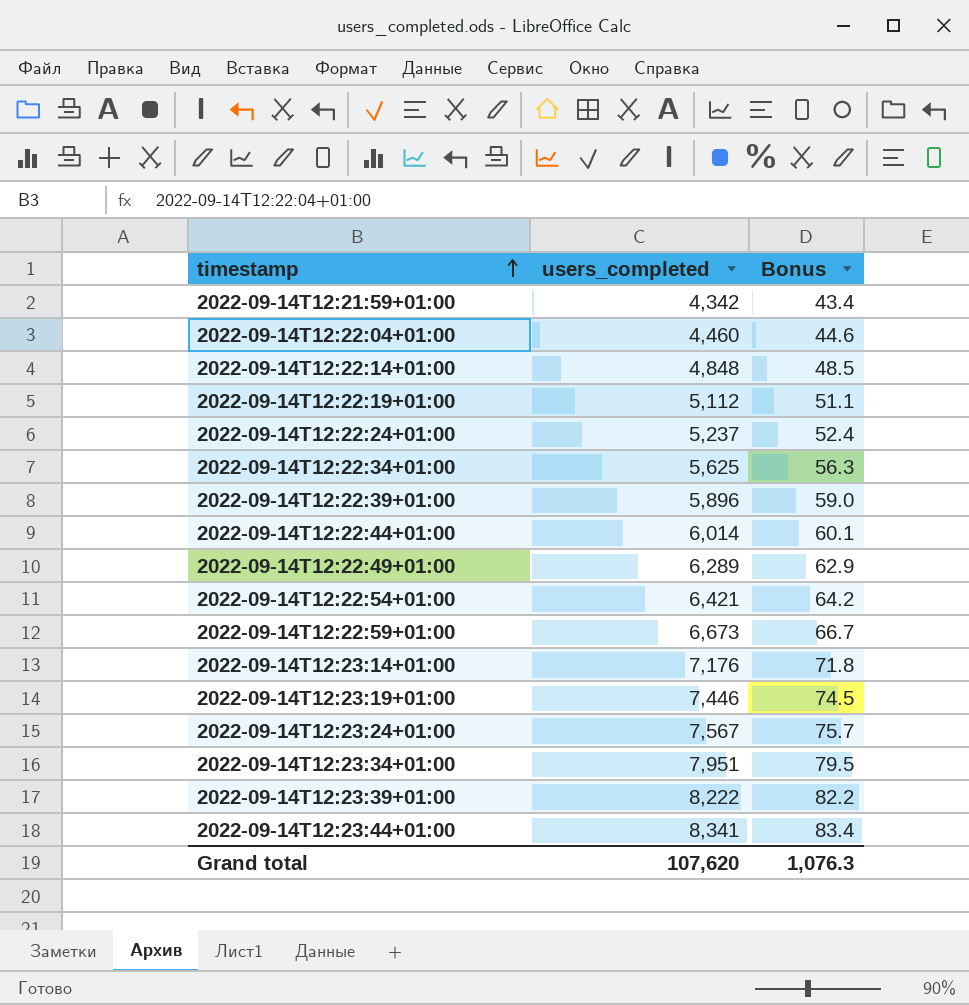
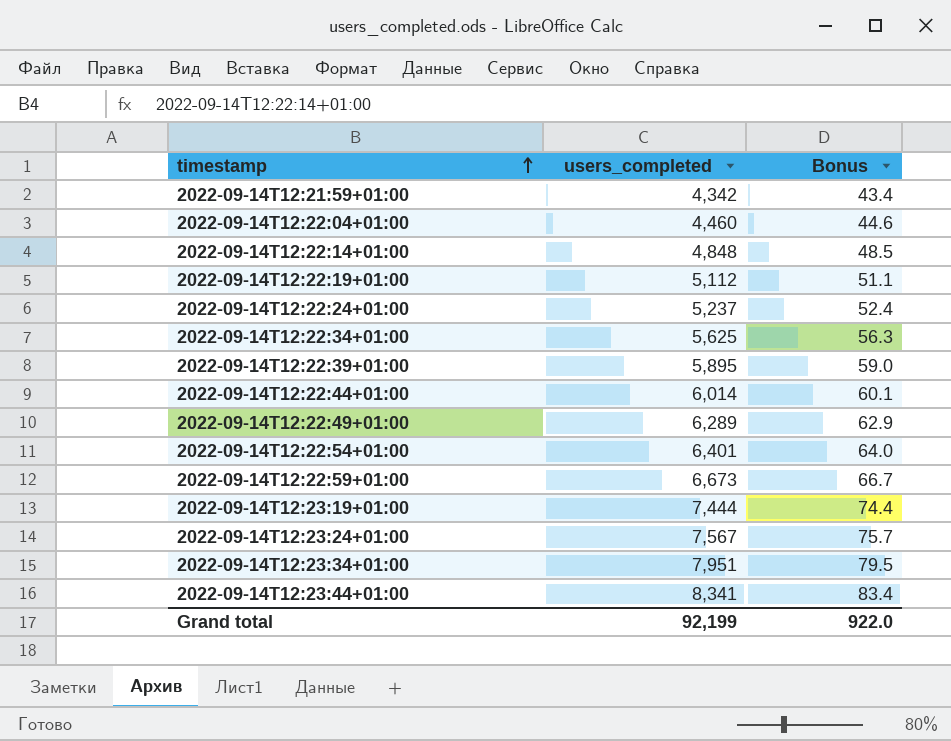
row 2022-09-14T12:23:14+01:00: 7,176 | 71.8 -> none
row 2022-09-14T12:23:39+01:00: 8,222 | 82.2 -> none
2022-09-14T12:22:39+01:00 | users_completed: 5,896 -> 5,895
2022-09-14T12:22:54+01:00 | users_completed: 6,421 -> 6,401
2022-09-14T12:22:54+01:00 | Bonus: 64.2 -> 64.0
2022-09-14T12:23:19+01:00 | users_completed: 7,446 -> 7,444
2022-09-14T12:23:19+01:00 | Bonus: 74.5 -> 74.4
Grand total | users_completed: 107,620 -> 92,199
Grand total | Bonus: 1,076.3 -> 922.0

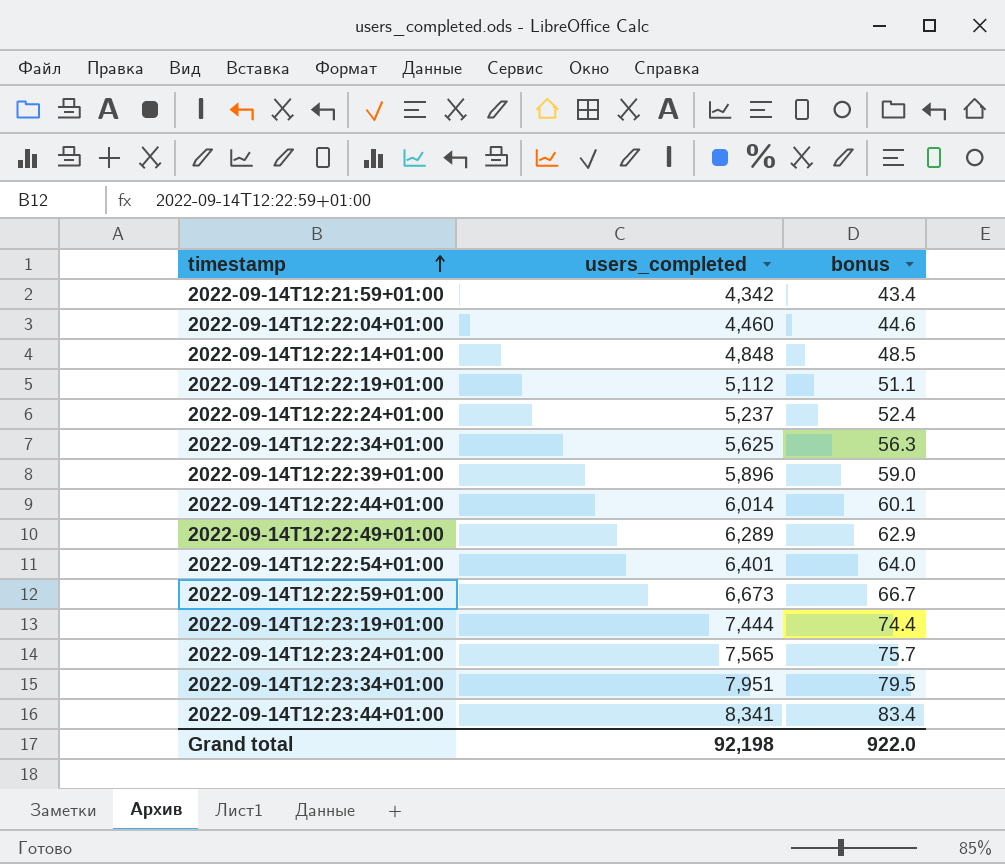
column name: Bonus -> bonus
2022-09-14T12:22:39+01:00 | users_completed: 5,895 -> 5,896
2022-09-14T12:23:24+01:00 | users_completed: 7,567 -> 7,565
Grand total | users_completed: 92,199 -> 92,198

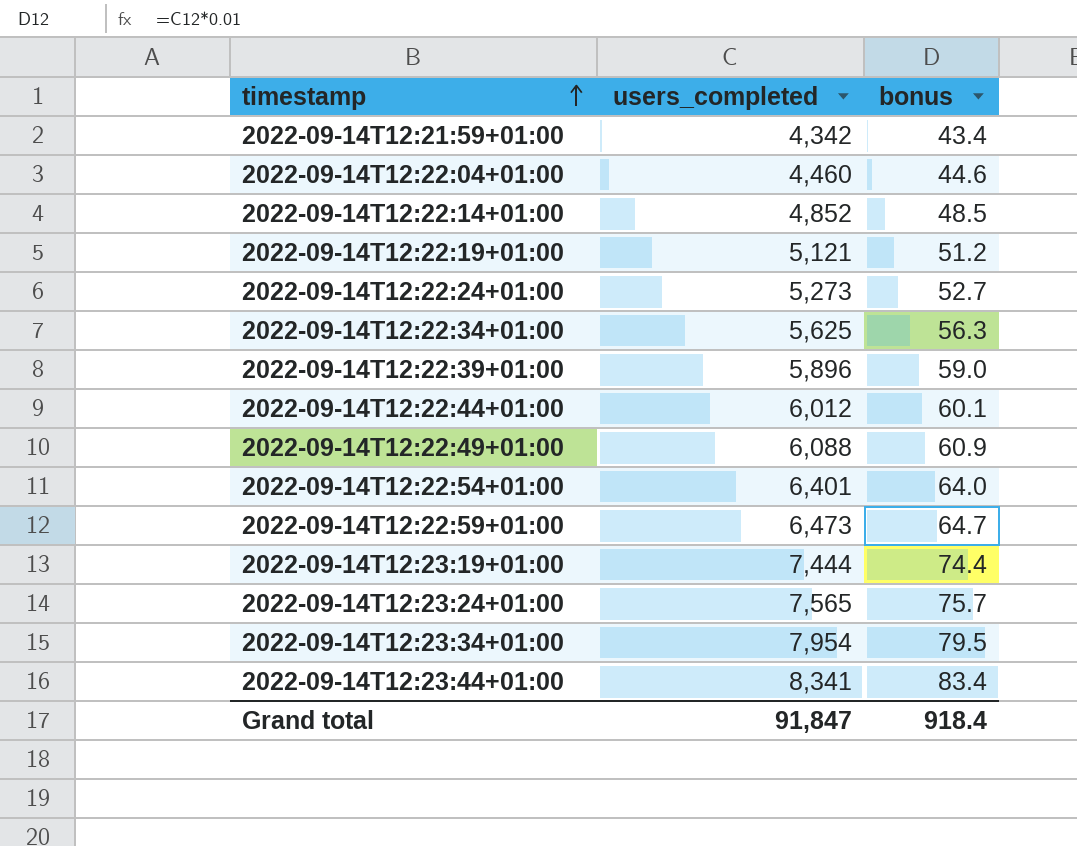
2022-09-14T12:22:14+01:00 | users_completed: 4,848 -> 4,852
2022-09-14T12:22:19+01:00 | users_completed: 5,112 -> 5,121
2022-09-14T12:22:19+01:00 | bonus: 51.1 -> 51.2
2022-09-14T12:22:24+01:00 | users_completed: 5,237 -> 5,273
2022-09-14T12:22:24+01:00 | bonus: 52.4 -> 52.7
2022-09-14T12:22:44+01:00 | users_completed: 6,014 -> 6,012
2022-09-14T12:22:49+01:00 | users_completed: 6,289 -> 6,088
2022-09-14T12:22:49+01:00 | bonus: 62.9 -> 60.9
2022-09-14T12:22:59+01:00 | users_completed: 6,673 -> 6,473
2022-09-14T12:22:59+01:00 | bonus: 66.7 -> 64.7
2022-09-14T12:23:34+01:00 | users_completed: 7,951 -> 7,954
Grand total | users_completed: 92,198 -> 91,847
Grand total | bonus: 922.0 -> 918.4

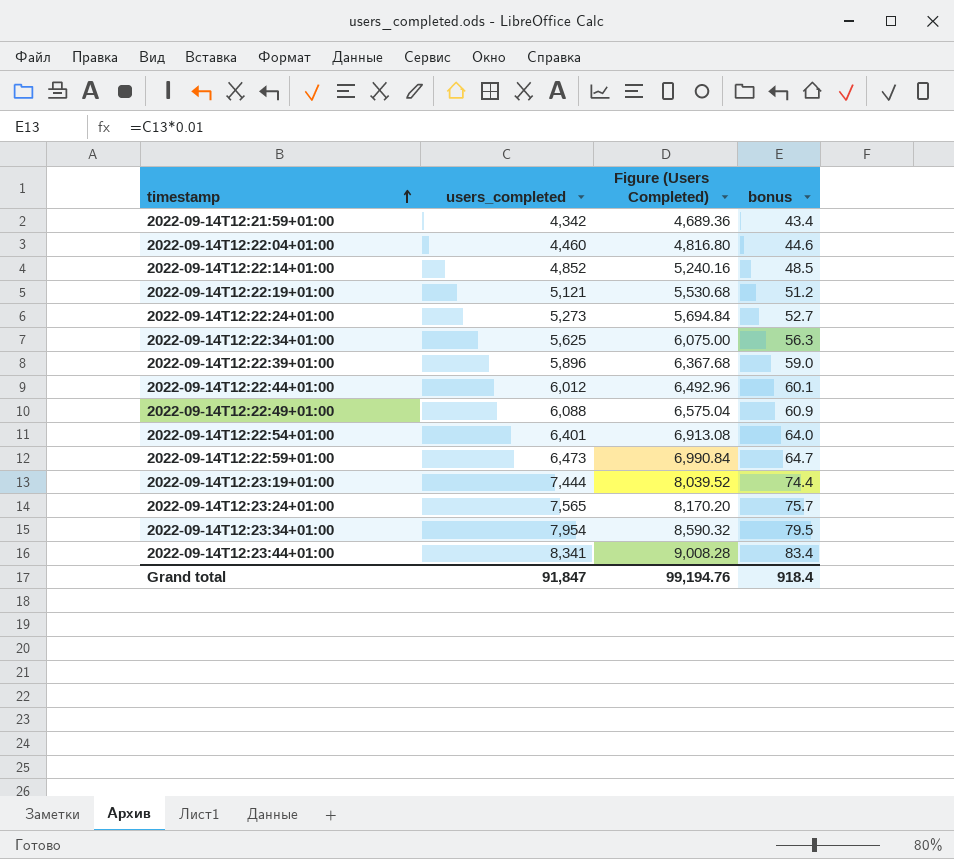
column Figure (Users Completed) | formula: none -> [users_completed] * 1.08

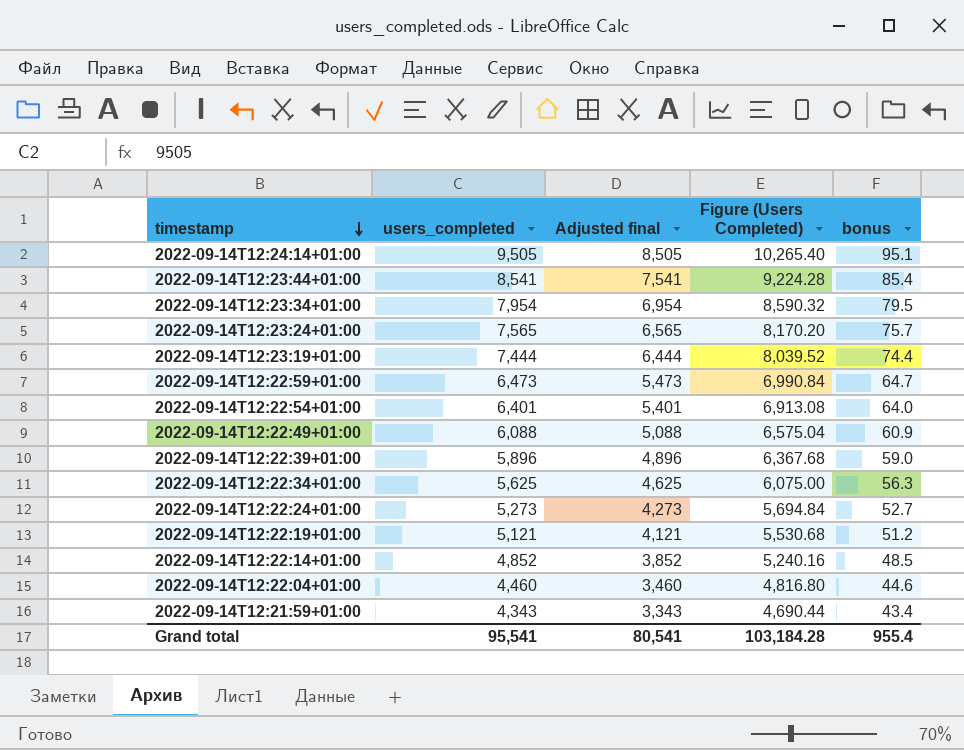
row order: timestamp ascending -> timestamp descending
column Adjusted final | formula: none -> [users_completed] - 1000
row 2022-09-14T12:22:44+01:00: 6,012 | 6,492.96 | 60.1 -> none
row 2022-09-14T12:24:14+01:00: none -> 9,505 | 8,505 | 10,265.40 | 95.1
2022-09-14T12:23:44+01:00 | users_completed: 8,341 -> 8,541
2022-09-14T12:23:44+01:00 | Figure (Users Completed): 9,008.28 -> 9,224.28
2022-09-14T12:23:44+01:00 | bonus: 83.4 -> 85.4
2022-09-14T12:21:59+01:00 | users_completed: 4,342 -> 4,343
2022-09-14T12:21:59+01:00 | Figure (Users Completed): 4,689.36 -> 4,690.44
Grand total | users_completed: 91,847 -> 95,541
Grand total | Figure (Users Completed): 99,194.76 -> 103,184.28
Grand total | bonus: 918.4 -> 955.4

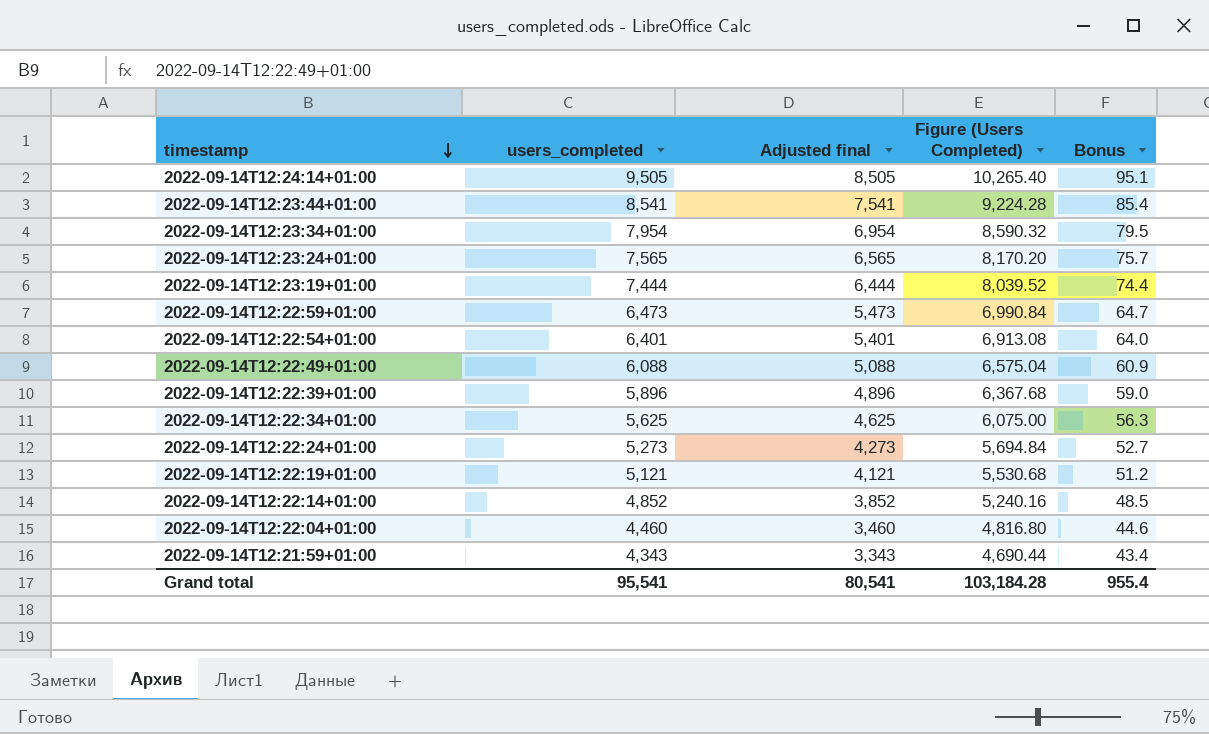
column name: bonus -> Bonus

